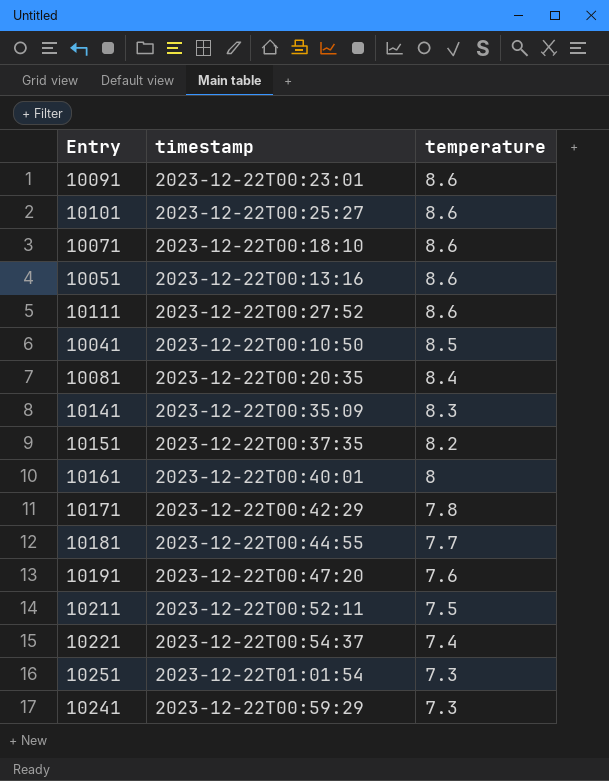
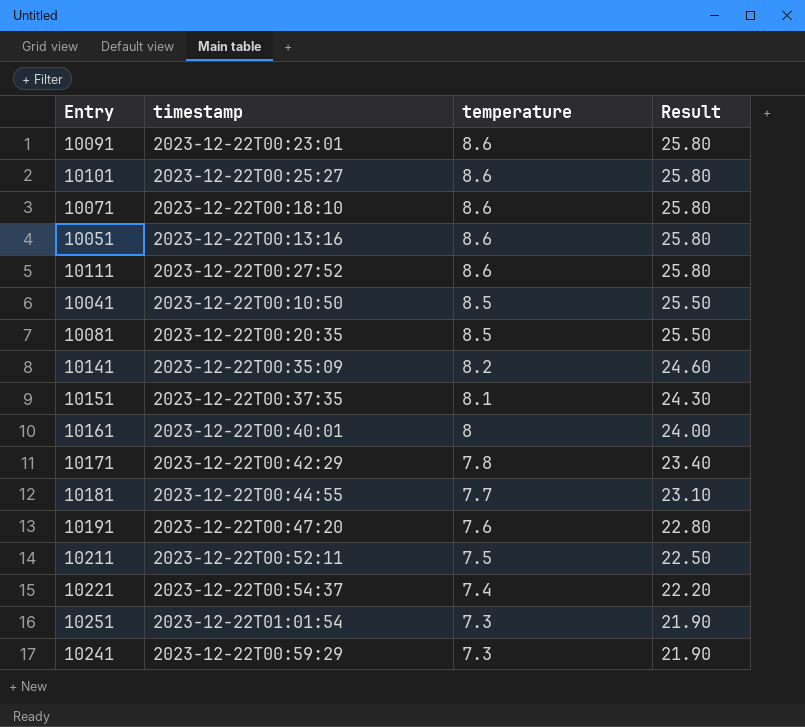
column Result | formula: none -> [temperature] * 3
10081 | temperature: 8.4 -> 8.5
10141 | temperature: 8.3 -> 8.2
10151 | temperature: 8.2 -> 8.1

